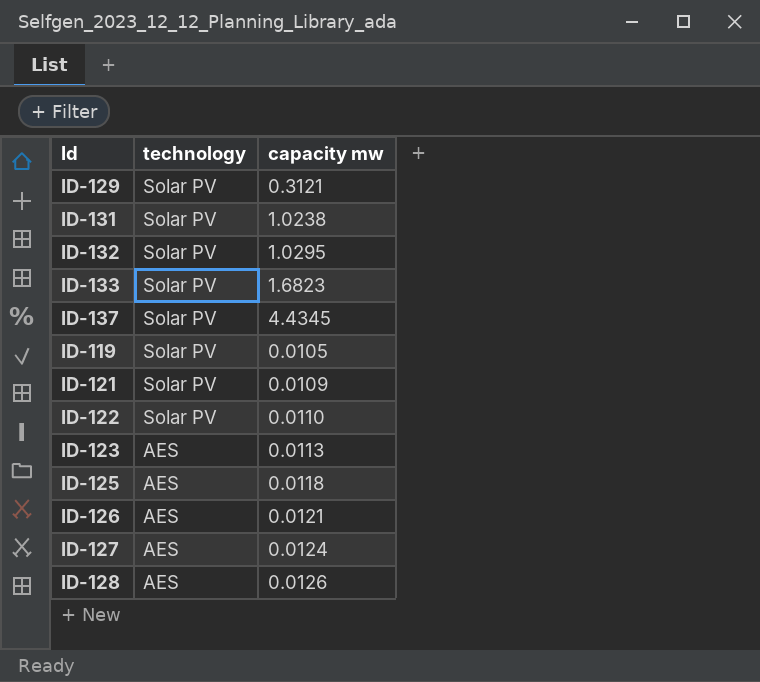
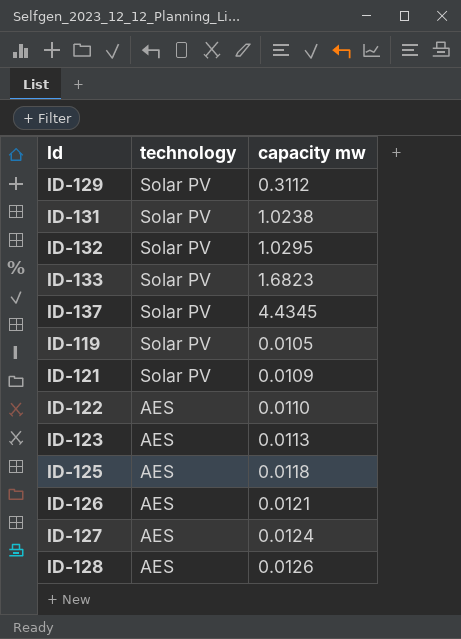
ID-129 | capacity mw: 0.3121 -> 0.3112
ID-122 | technology: Solar PV -> AES

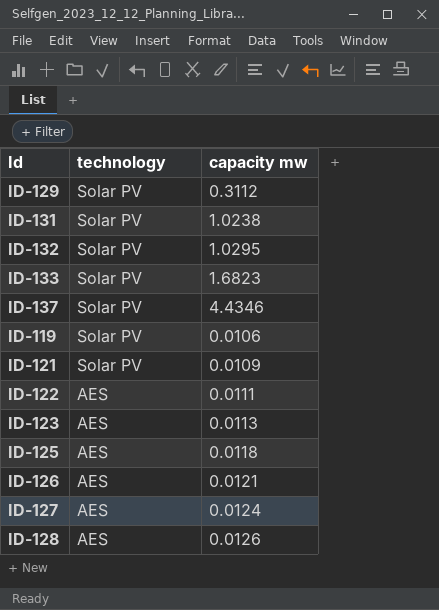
ID-137 | capacity mw: 4.4345 -> 4.4346
ID-119 | capacity mw: 0.0105 -> 0.0106
ID-122 | capacity mw: 0.0110 -> 0.0111

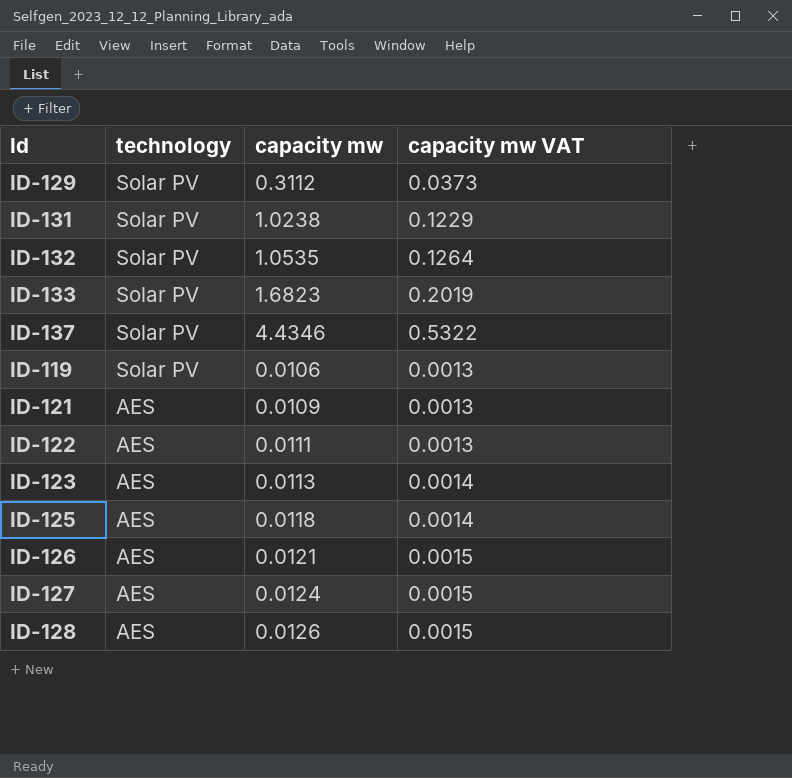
column capacity mw VAT | formula: none -> [capacity mw] * 0.12
ID-132 | capacity mw: 1.0295 -> 1.0535
ID-121 | technology: Solar PV -> AES

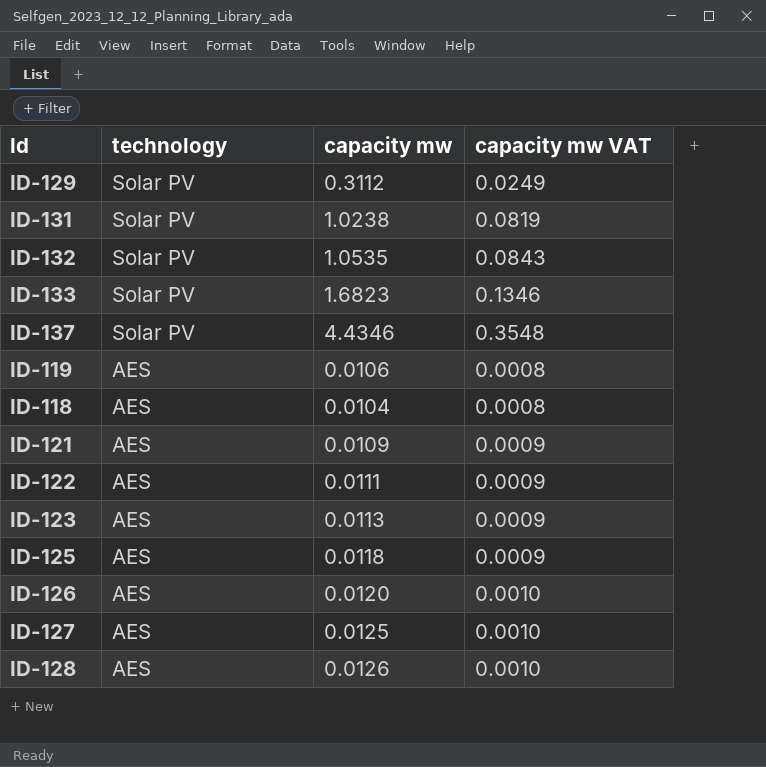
column capacity mw VAT | formula: [capacity mw] * 0.12 -> [capacity mw] * 0.08
ID-119 | technology: Solar PV -> AES
row ID-118: none -> AES | 0.0104 | 0.0008
ID-126 | capacity mw: 0.0121 -> 0.0120
ID-127 | capacity mw: 0.0124 -> 0.0125

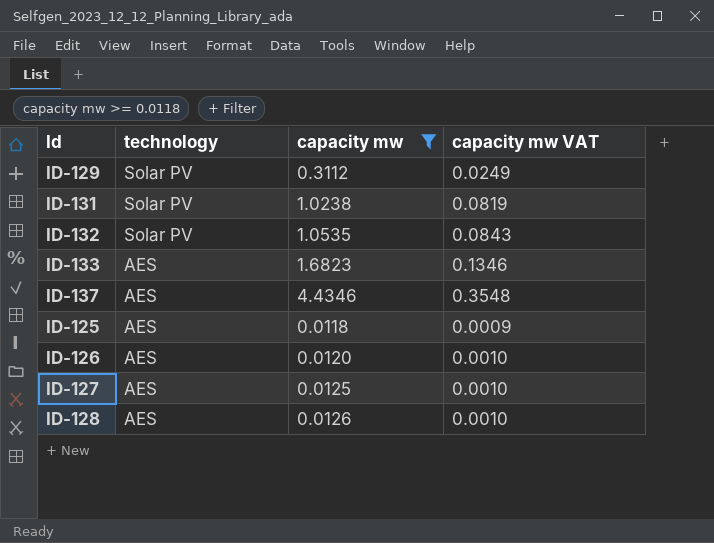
filter: none -> capacity mw >= 0.0118
ID-133 | technology: Solar PV -> AES
ID-137 | technology: Solar PV -> AES

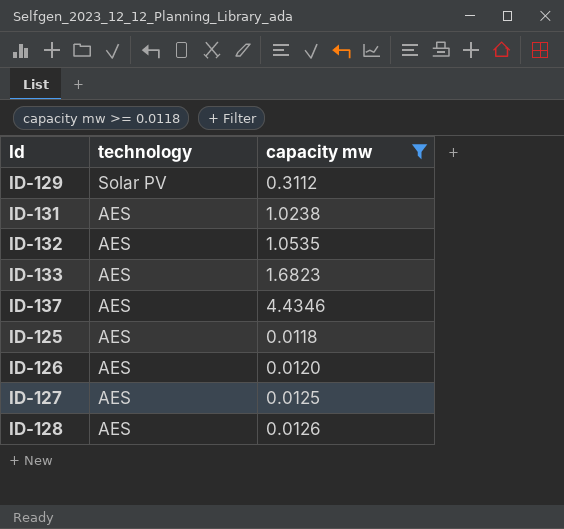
column capacity mw VAT | formula: [capacity mw] * 0.08 -> none
ID-131 | technology: Solar PV -> AES
ID-132 | technology: Solar PV -> AES

